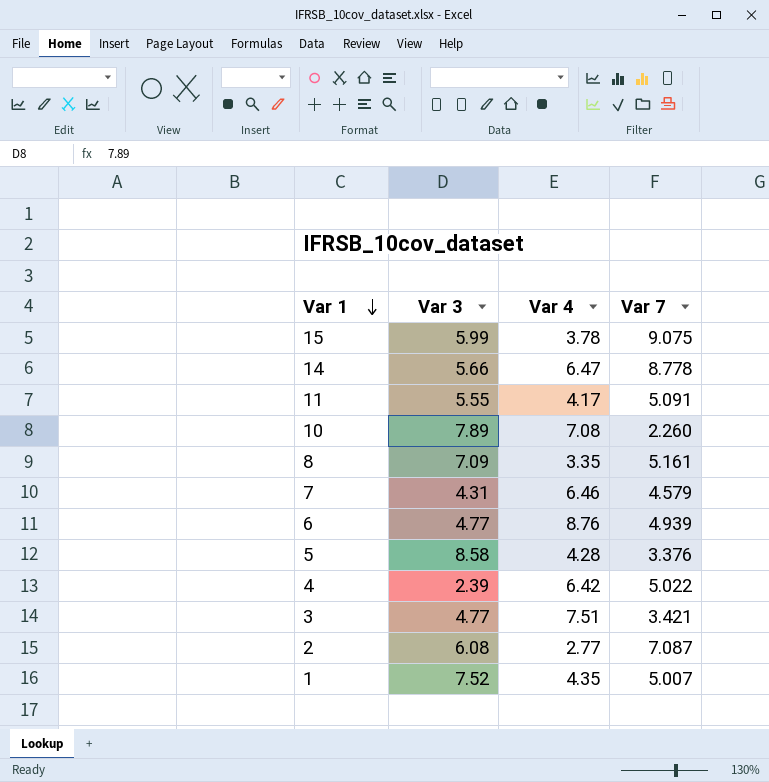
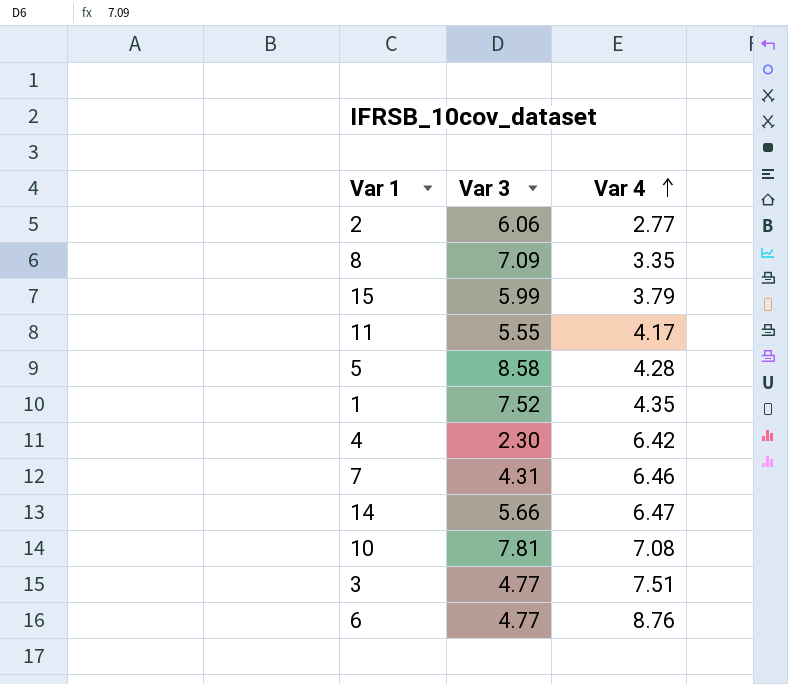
row order: Var 1 descending -> Var 4 ascending
column Var 7 | position: 4 -> none
2 | Var 3: 6.08 -> 6.06
15 | Var 4: 3.78 -> 3.79
4 | Var 3: 2.39 -> 2.30
10 | Var 3: 7.89 -> 7.81

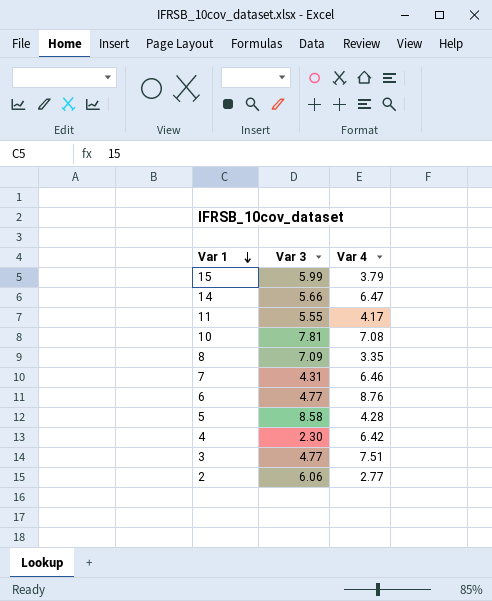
row order: Var 4 ascending -> Var 1 descending
row 1: 7.52 | 4.35 -> none

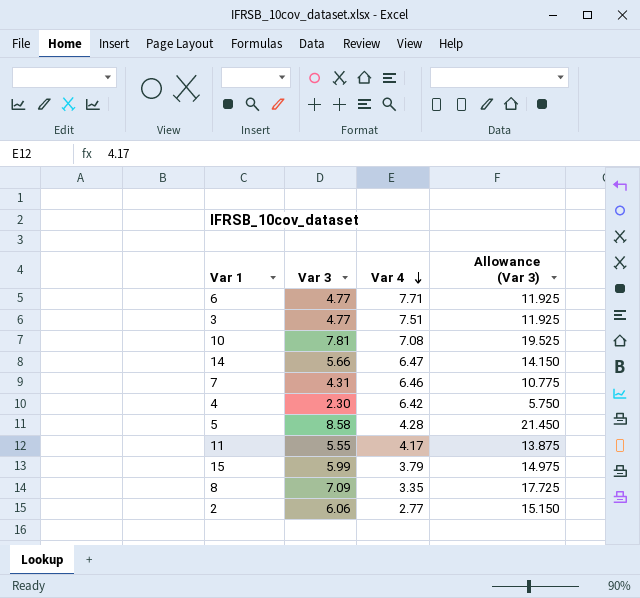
row order: Var 1 descending -> Var 4 descending
column Allowance (Var 3) | formula: none -> [Var 3] * 2.5
6 | Var 4: 8.76 -> 7.71

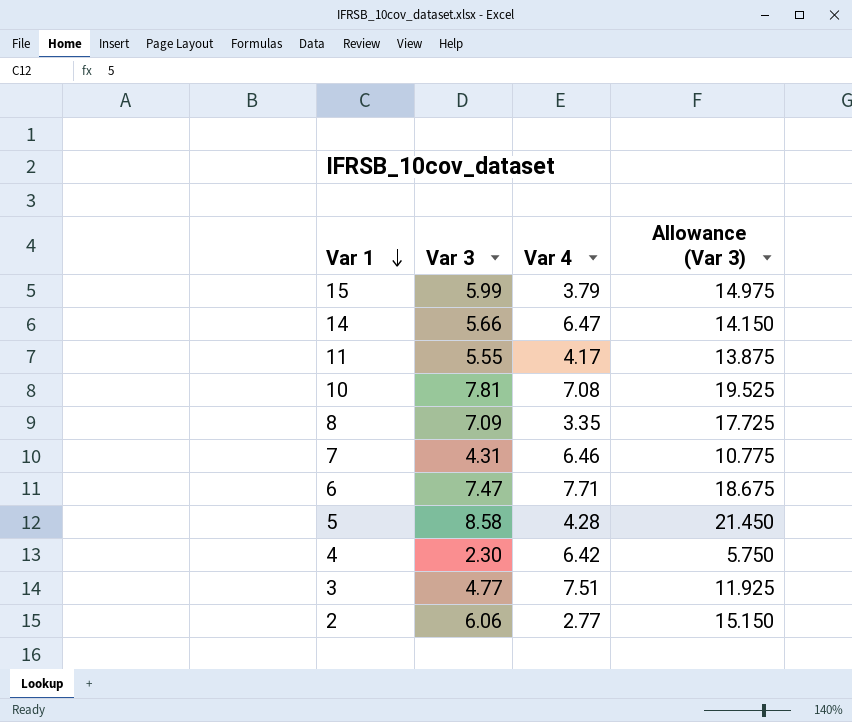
row order: Var 4 descending -> Var 1 descending
6 | Var 3: 4.77 -> 7.47
6 | Allowance (Var 3): 11.925 -> 18.675

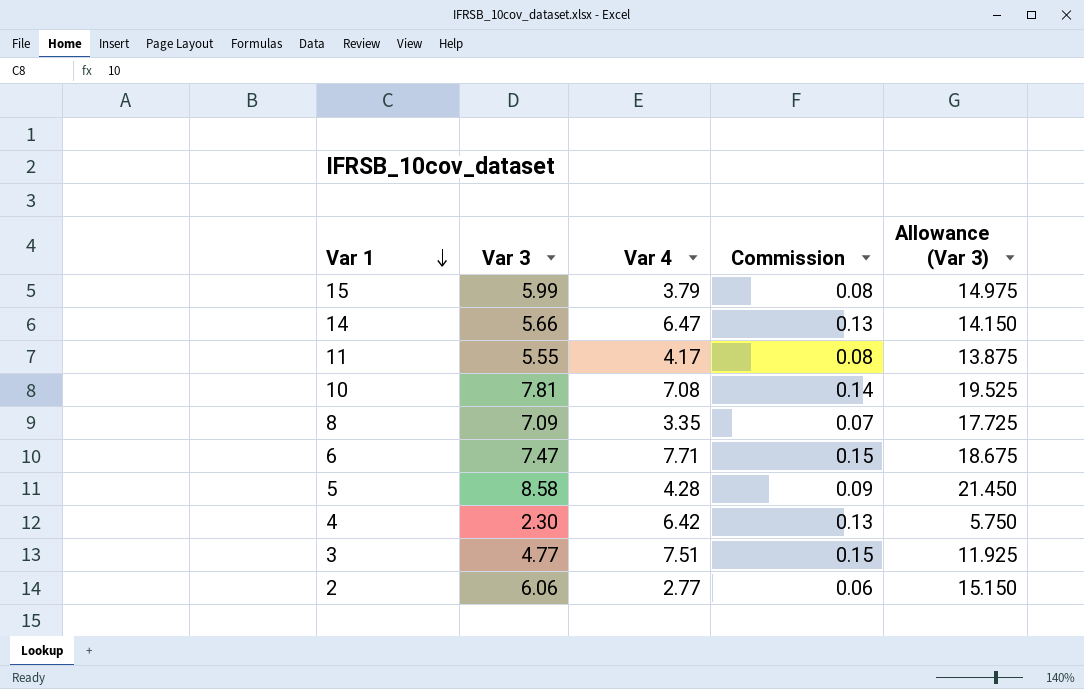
column Commission | formula: none -> [Var 4] * 0.02
row 7: 4.31 | 6.46 | 10.775 -> none

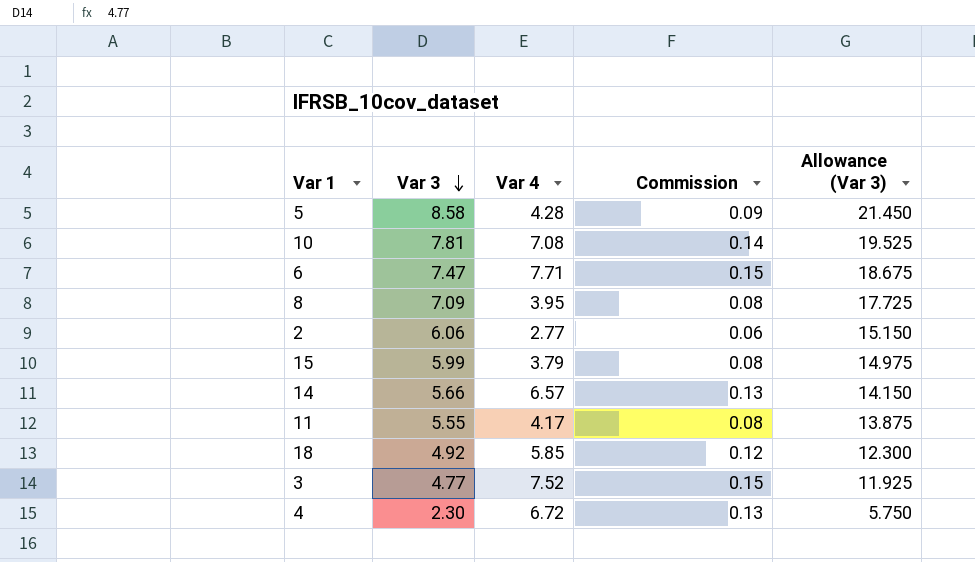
row order: Var 1 descending -> Var 3 descending
8 | Var 4: 3.35 -> 3.95
8 | Commission: 0.07 -> 0.08
14 | Var 4: 6.47 -> 6.57
row 18: none -> 4.92 | 5.85 | 0.12 | 12.300
3 | Var 4: 7.51 -> 7.52
4 | Var 4: 6.42 -> 6.72

